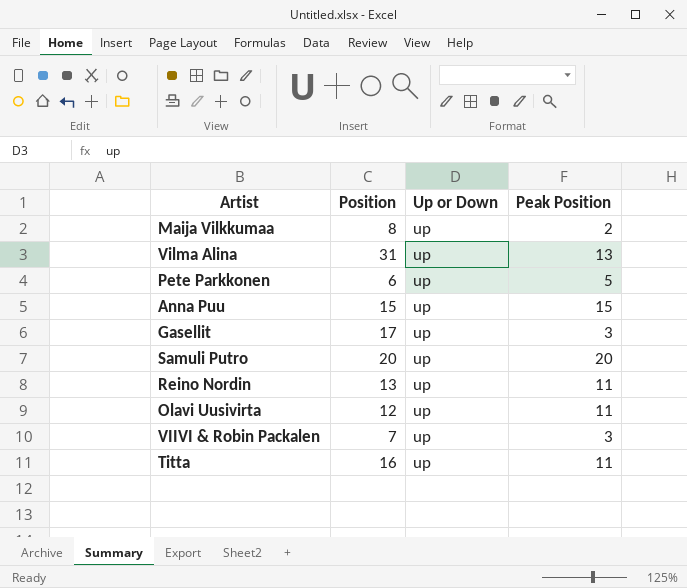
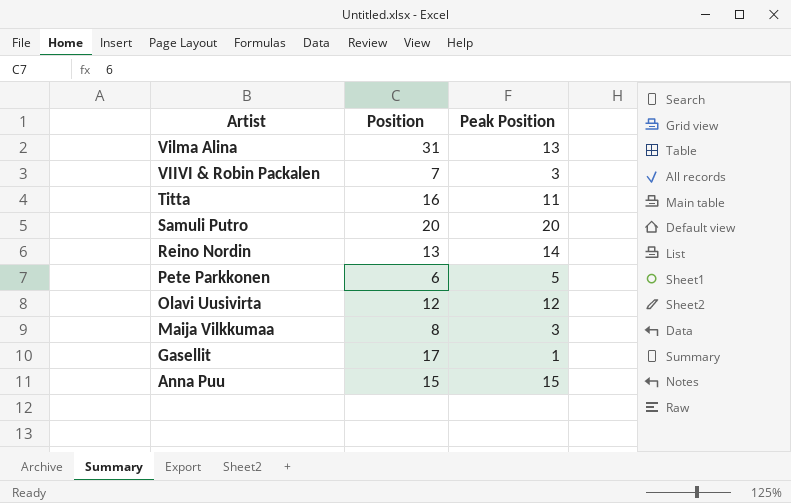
row order: none -> Artist descending
column Up or Down | position: 3 -> none
Reino Nordin | Peak Position: 11 -> 14
Olavi Uusivirta | Peak Position: 11 -> 12
Maija Vilkkumaa | Peak Position: 2 -> 3
Gasellit | Peak Position: 3 -> 1

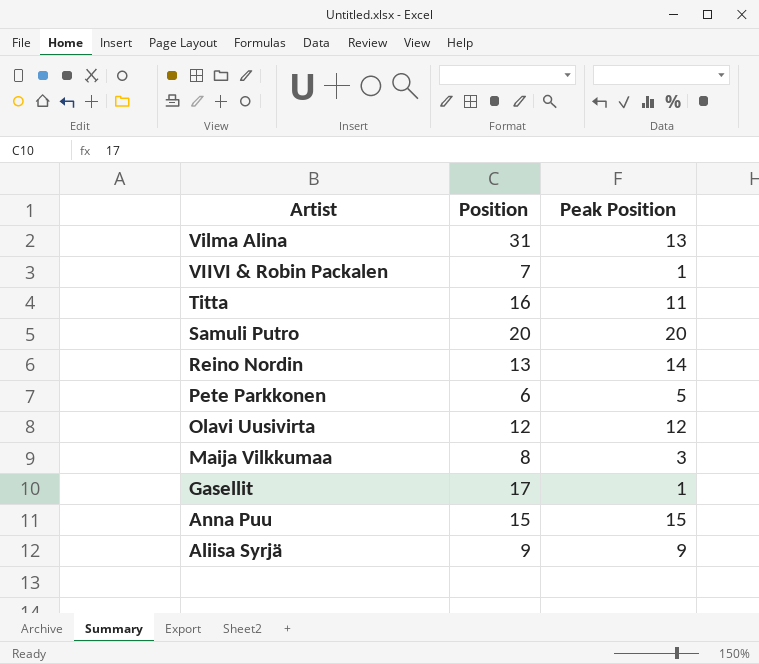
VIIVI & Robin Packalen | Peak Position: 3 -> 1
row Aliisa Syrjä: none -> 9 | 9

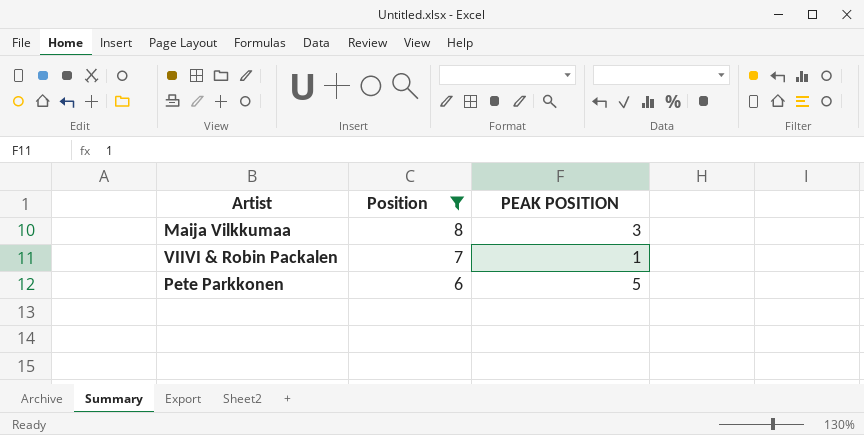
filter: none -> Position <= 8
row order: Artist descending -> Position descending
column name: Peak Position -> PEAK POSITION

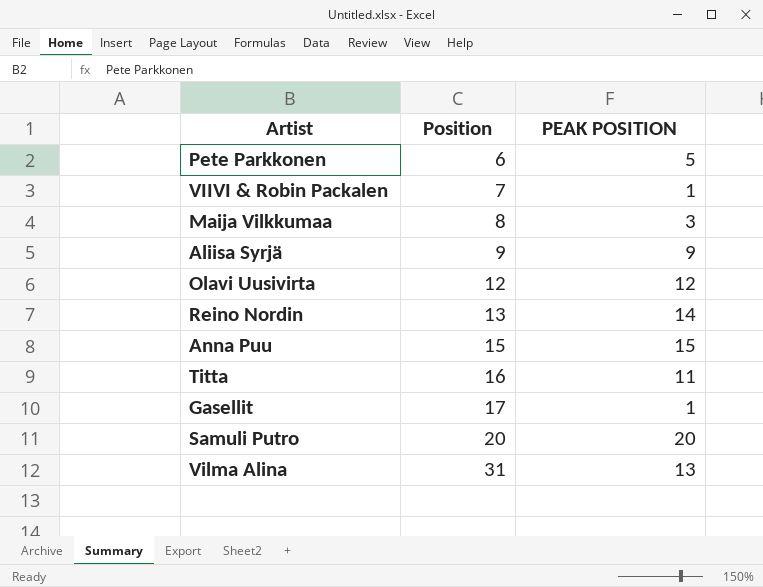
filter: Position <= 8 -> none
row order: Position descending -> Position ascending

